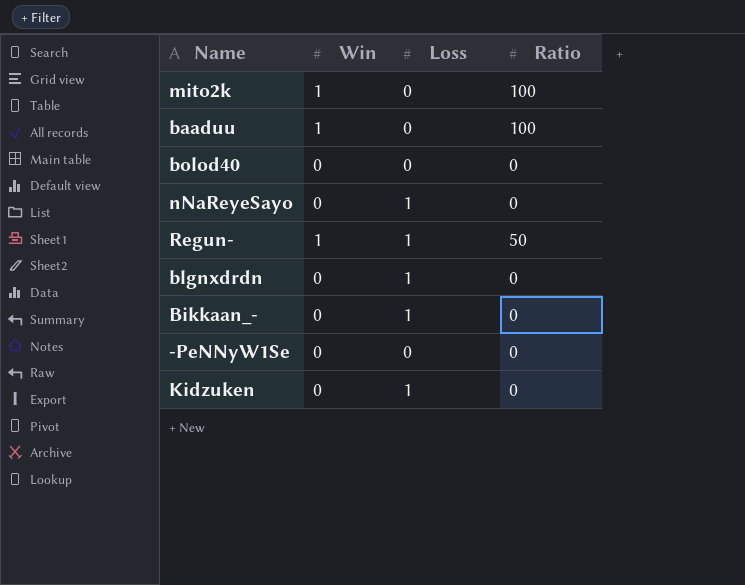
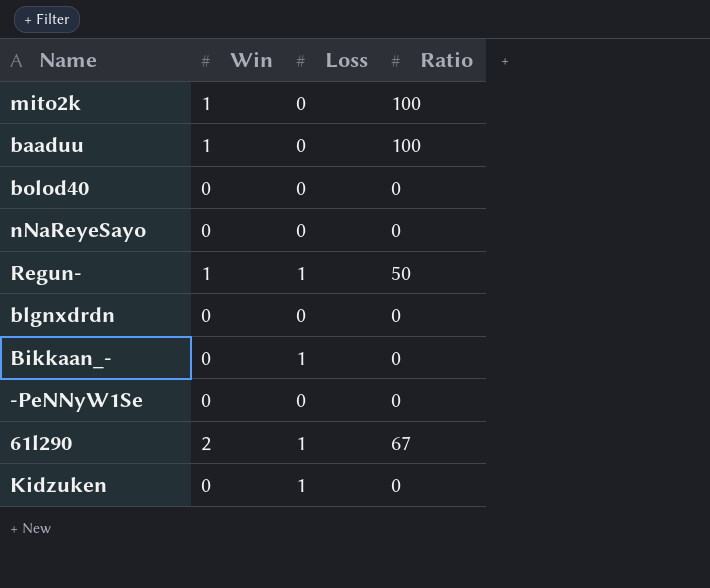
nNaReyeSayo | Loss: 1 -> 0
blgnxdrdn | Loss: 1 -> 0
row 61l290: none -> 2 | 1 | 67

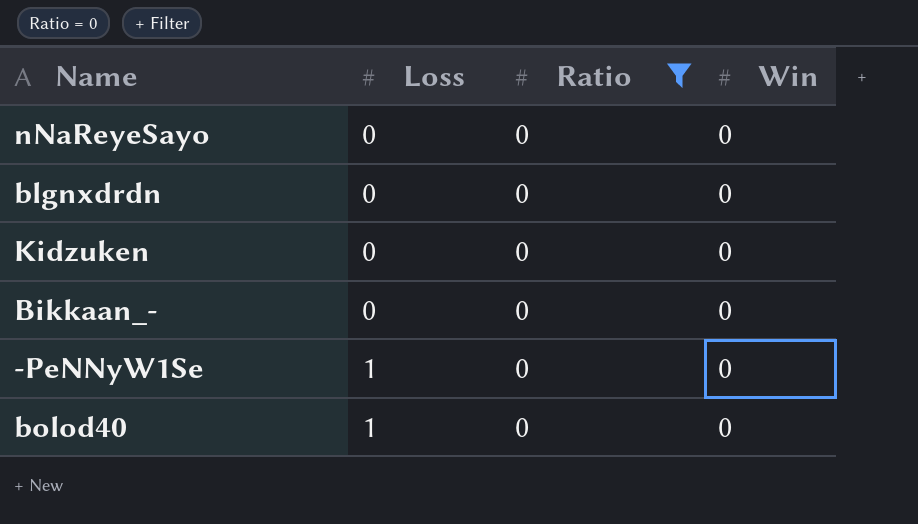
filter: none -> Ratio = 0
row order: none -> Loss ascending
column Win | position: 2 -> 4
Kidzuken | Loss: 1 -> 0
Bikkaan_- | Loss: 1 -> 0
-PeNNyW1Se | Loss: 0 -> 1
bolod40 | Loss: 0 -> 1

